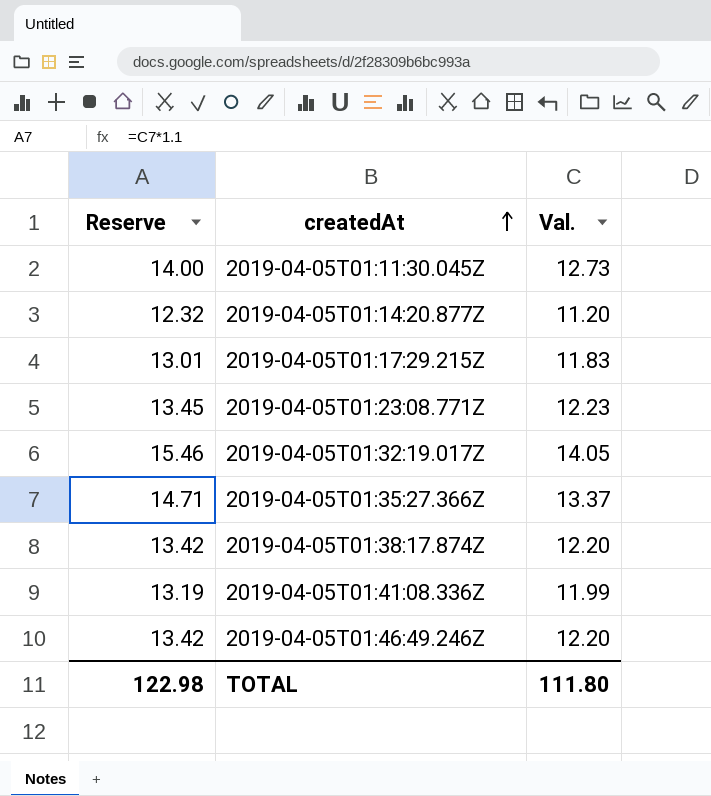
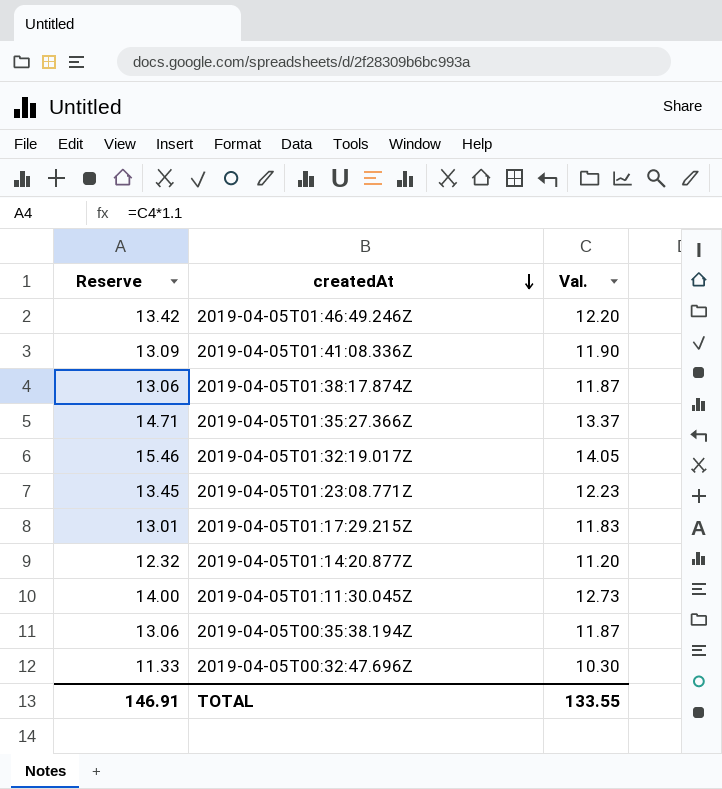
row order: createdAt ascending -> createdAt descending
2019-04-05T01:41:08.336Z | Reserve: 13.19 -> 13.09
2019-04-05T01:41:08.336Z | Val.: 11.99 -> 11.90
2019-04-05T01:38:17.874Z | Reserve: 13.42 -> 13.06
2019-04-05T01:38:17.874Z | Val.: 12.20 -> 11.87
row 2019-04-05T00:35:38.194Z: none -> 13.06 | 11.87
row 2019-04-05T00:32:47.696Z: none -> 11.33 | 10.30
TOTAL | Reserve: 122.98 -> 146.91
TOTAL | Val.: 111.80 -> 133.55

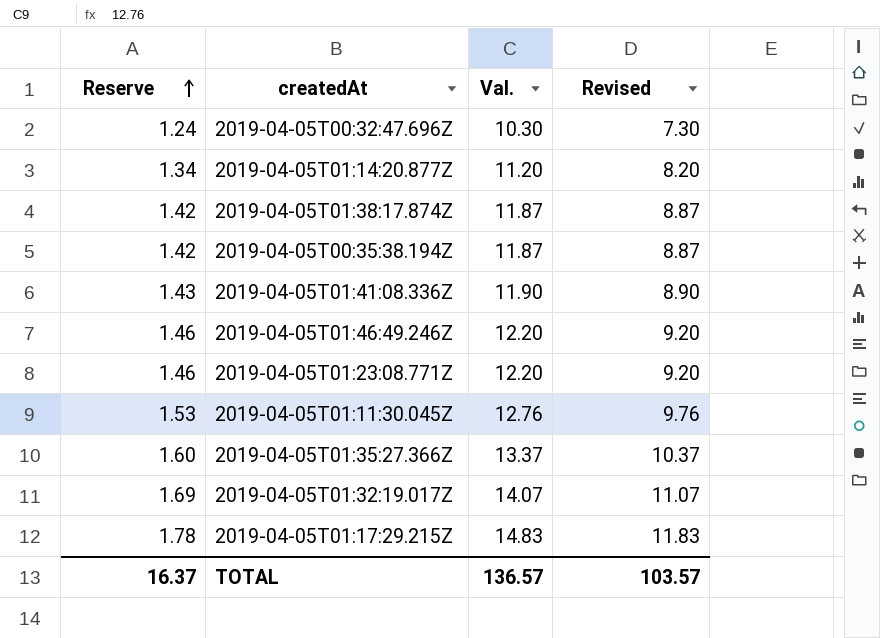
row order: createdAt descending -> Reserve ascending
column Reserve | formula: [Val.] * 1.1 -> [Val.] * 0.12
column Revised | formula: none -> [Val.] - 3
2019-04-05T01:23:08.771Z | Val.: 12.23 -> 12.20
2019-04-05T01:11:30.045Z | Val.: 12.73 -> 12.76
2019-04-05T01:32:19.017Z | Val.: 14.05 -> 14.07
2019-04-05T01:17:29.215Z | Val.: 11.83 -> 14.83
TOTAL | Reserve: 146.91 -> 16.37
TOTAL | Val.: 133.55 -> 136.57

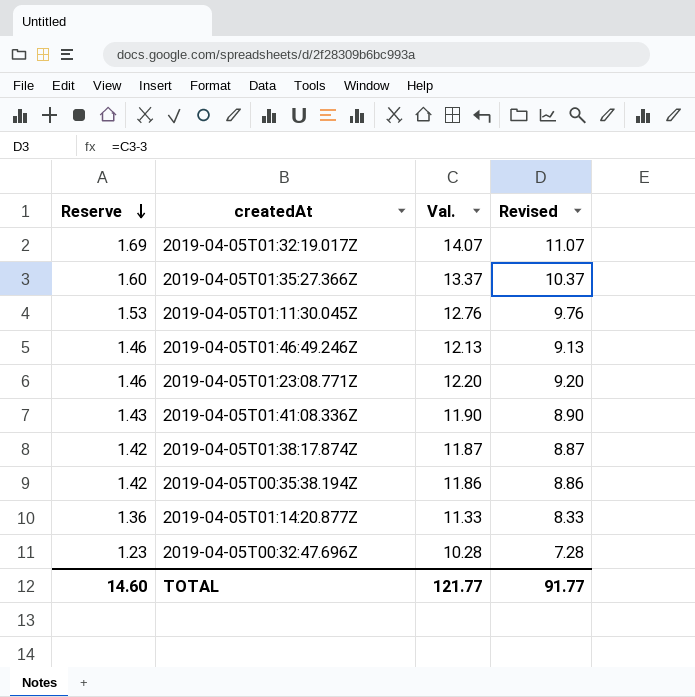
row order: Reserve ascending -> Reserve descending
row 2019-04-05T01:17:29.215Z: 1.78 | 14.83 | 11.83 -> none
2019-04-05T01:46:49.246Z | Val.: 12.20 -> 12.13
2019-04-05T01:46:49.246Z | Revised: 9.20 -> 9.13
2019-04-05T00:35:38.194Z | Val.: 11.87 -> 11.86
2019-04-05T00:35:38.194Z | Revised: 8.87 -> 8.86
2019-04-05T01:14:20.877Z | Reserve: 1.34 -> 1.36
2019-04-05T01:14:20.877Z | Val.: 11.20 -> 11.33
2019-04-05T01:14:20.877Z | Revised: 8.20 -> 8.33
2019-04-05T00:32:47.696Z | Reserve: 1.24 -> 1.23
2019-04-05T00:32:47.696Z | Val.: 10.30 -> 10.28
2019-04-05T00:32:47.696Z | Revised: 7.30 -> 7.28
TOTAL | Reserve: 16.37 -> 14.60
TOTAL | Val.: 136.57 -> 121.77
TOTAL | Revised: 103.57 -> 91.77

